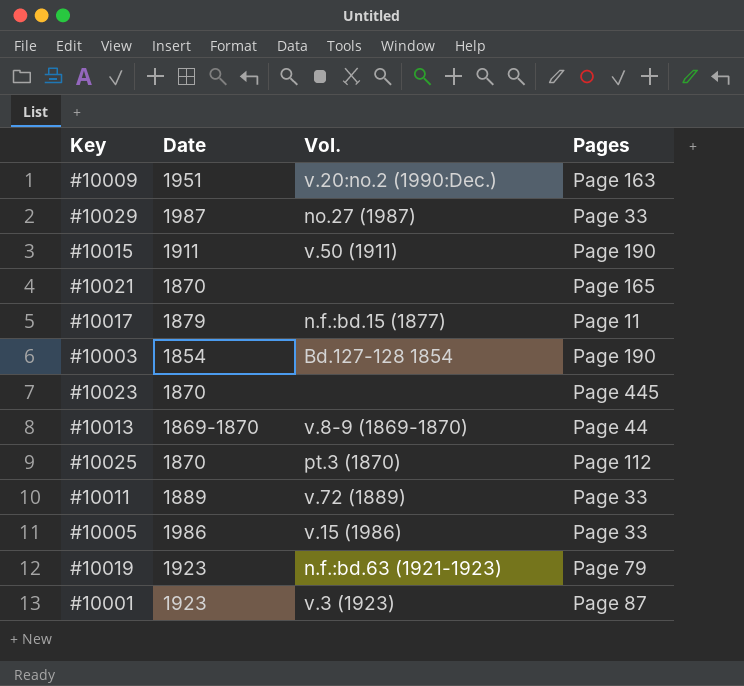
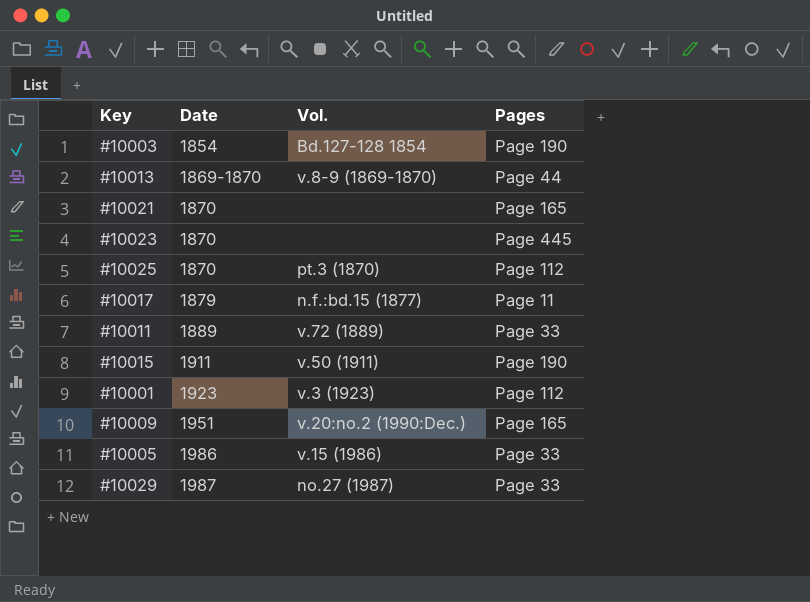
row order: none -> Date ascending
row #10019: 1923 | n.f.:bd.63 (1921-1923) | Page 79 -> none
#10001 | Pages: Page 87 -> Page 112
#10009 | Pages: Page 163 -> Page 165

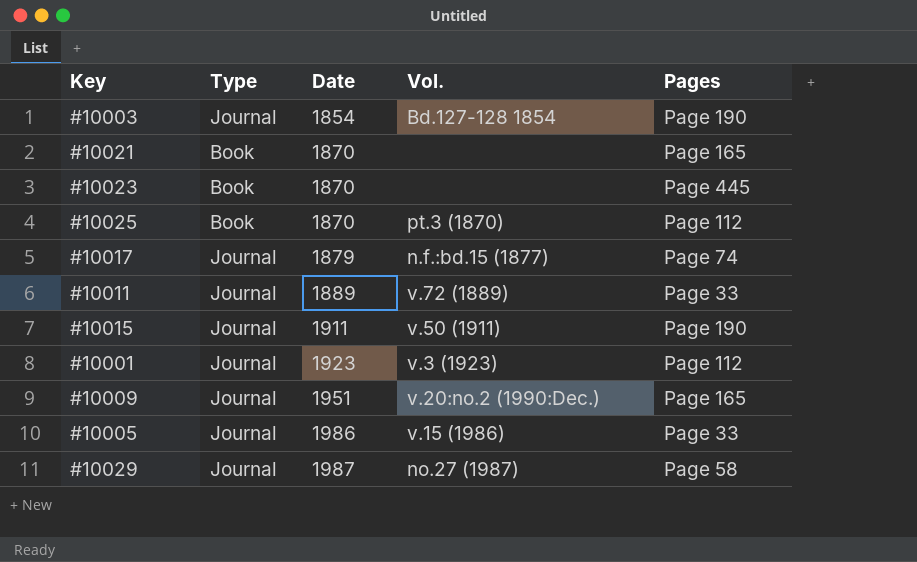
column Type | position: none -> 2
row #10013: 1869-1870 | v.8-9 (1869-1870) | Page 44 -> none
#10017 | Pages: Page 11 -> Page 74
#10029 | Pages: Page 33 -> Page 58

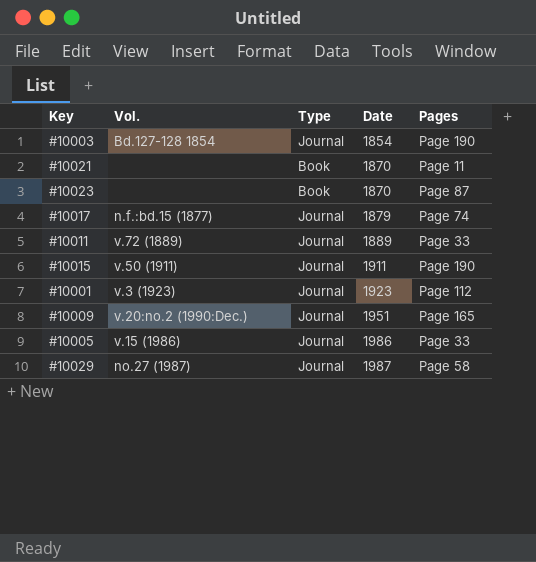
column Vol. | position: 4 -> 2
row #10025: Book | 1870 | pt.3 (1870) | Page 112 -> none
#10021 | Pages: Page 165 -> Page 11
#10023 | Pages: Page 445 -> Page 87

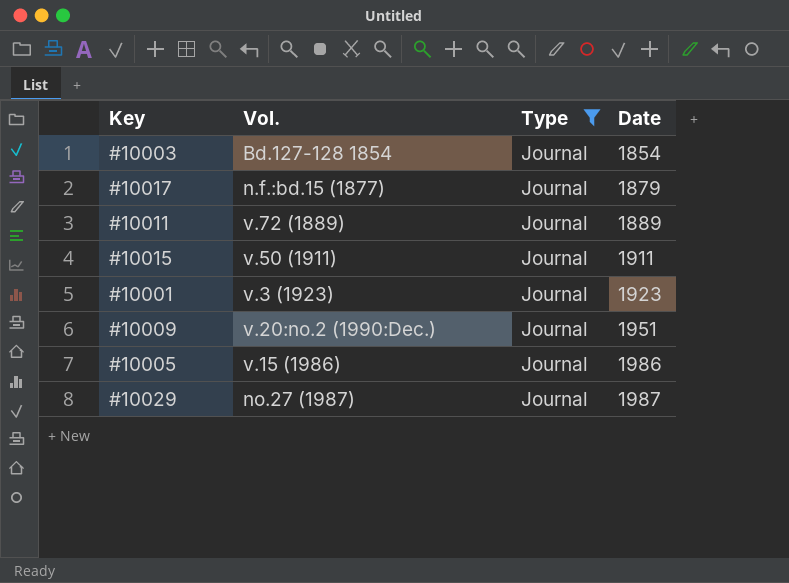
filter: none -> Type = Journal
column Pages | position: 5 -> none

